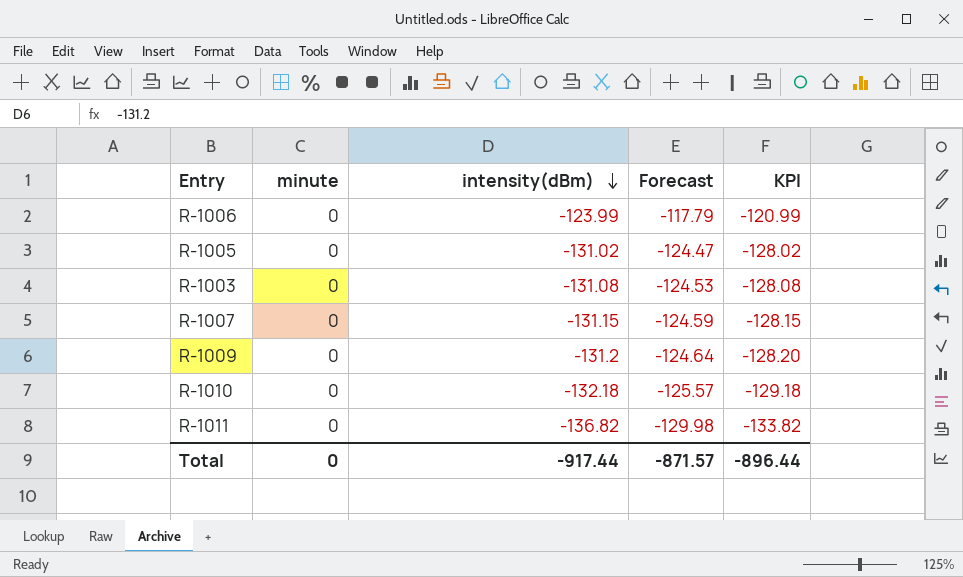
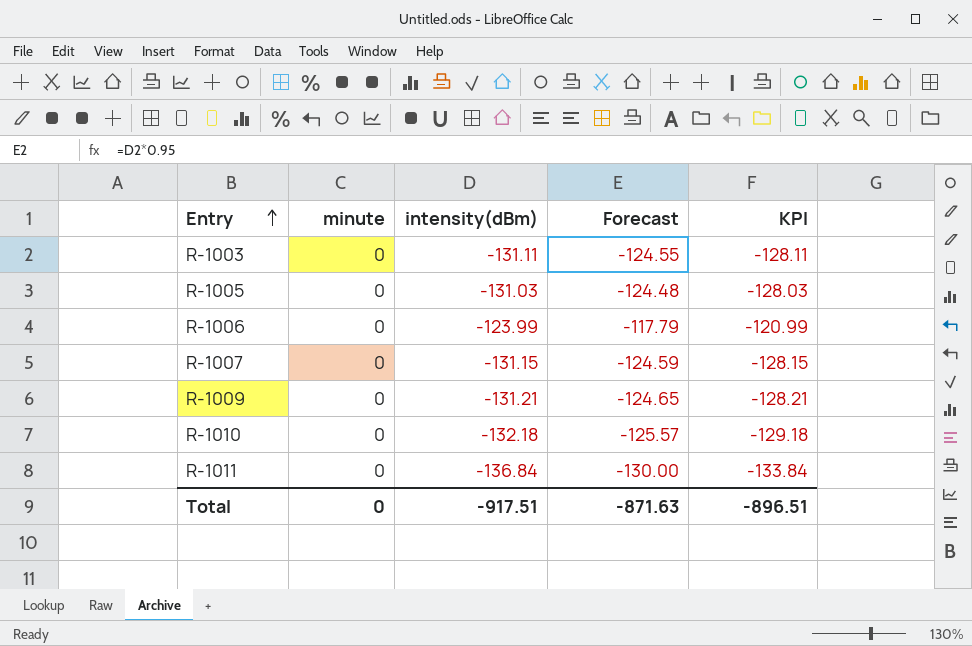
row order: intensity(dBm) descending -> Entry ascending
R-1003 | intensity(dBm): -131.08 -> -131.11
R-1003 | Forecast: -124.53 -> -124.55
R-1003 | KPI: -128.08 -> -128.11
R-1005 | intensity(dBm): -131.02 -> -131.03
R-1005 | Forecast: -124.47 -> -124.48
R-1005 | KPI: -128.02 -> -128.03
R-1009 | intensity(dBm): -131.2 -> -131.21
R-1009 | Forecast: -124.64 -> -124.65
R-1009 | KPI: -128.20 -> -128.21
R-1011 | intensity(dBm): -136.82 -> -136.84
R-1011 | Forecast: -129.98 -> -130.00
R-1011 | KPI: -133.82 -> -133.84
Total | intensity(dBm): -917.44 -> -917.51
Total | Forecast: -871.57 -> -871.63
Total | KPI: -896.44 -> -896.51

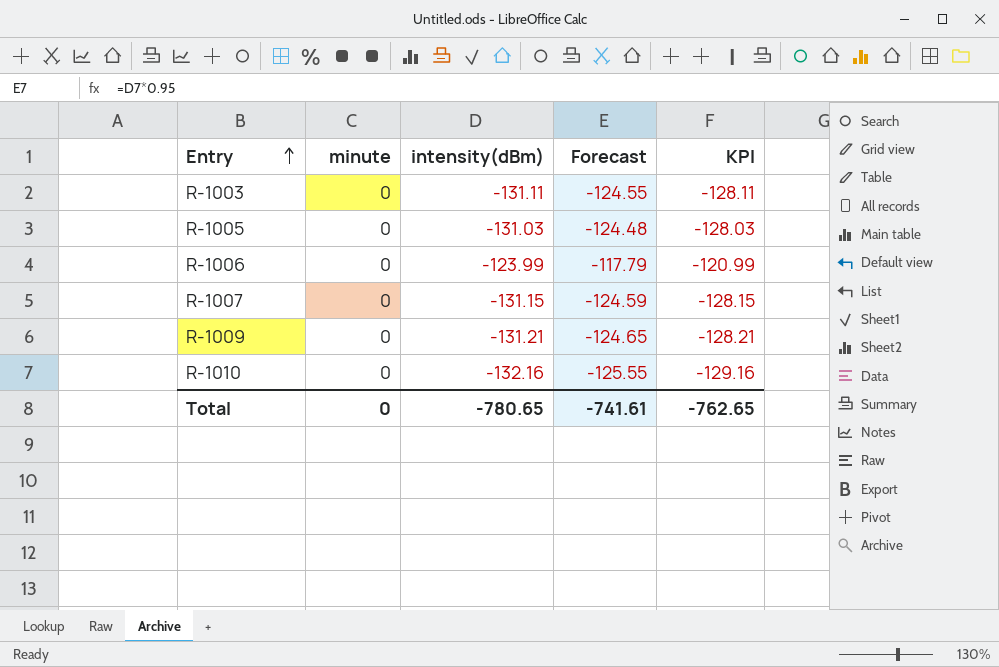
row R-1011: 0 | -136.84 | -130.00 | -133.84 -> none
R-1010 | intensity(dBm): -132.18 -> -132.16
R-1010 | Forecast: -125.57 -> -125.55
R-1010 | KPI: -129.18 -> -129.16
Total | intensity(dBm): -917.51 -> -780.65
Total | Forecast: -871.63 -> -741.61
Total | KPI: -896.51 -> -762.65

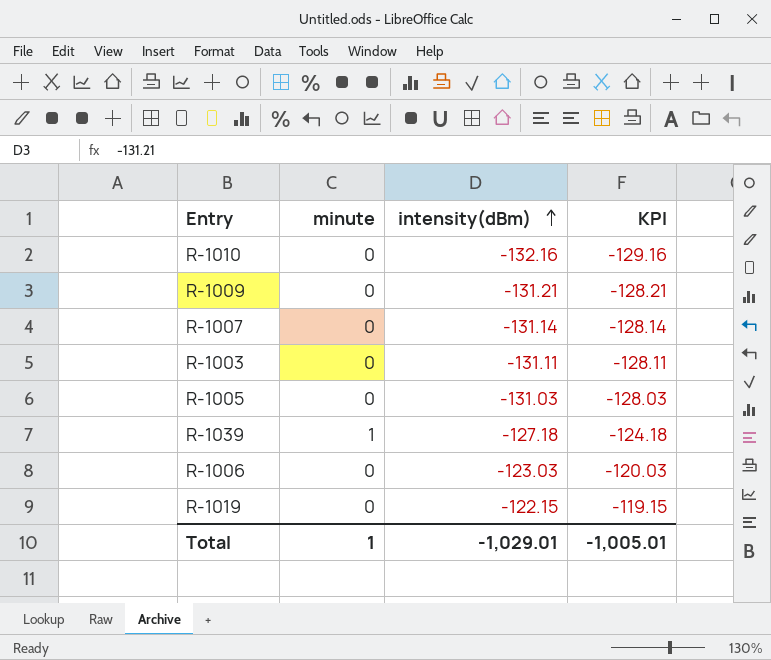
row order: Entry ascending -> intensity(dBm) ascending
column Forecast | formula: [intensity(dBm)] * 0.95 -> none
R-1007 | intensity(dBm): -131.15 -> -131.14
R-1007 | KPI: -128.15 -> -128.14
row R-1039: none -> 1 | -127.18 | -124.18
R-1006 | intensity(dBm): -123.99 -> -123.03
R-1006 | KPI: -120.99 -> -120.03
row R-1019: none -> 0 | -122.15 | -119.15
Total | minute: 0 -> 1
Total | intensity(dBm): -780.65 -> -1,029.01
Total | KPI: -762.65 -> -1,005.01

